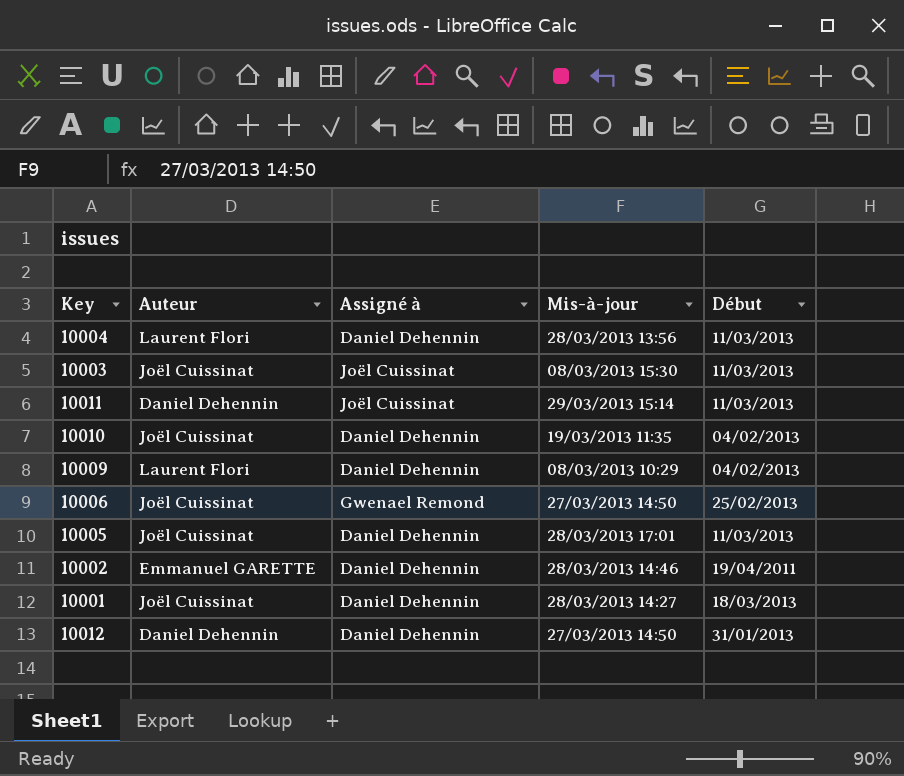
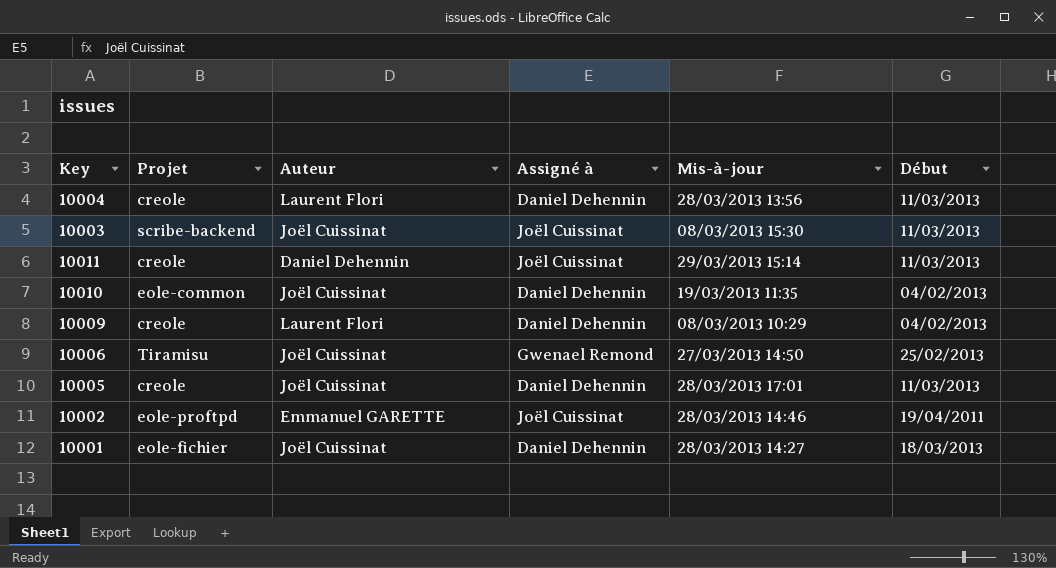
column Projet | position: none -> 2
row 10012: Daniel Dehennin | Daniel Dehennin | 27/03/2013 14:50 | 31/01/2013 -> none
10002 | Assigné à: Daniel Dehennin -> Joël Cuissinat

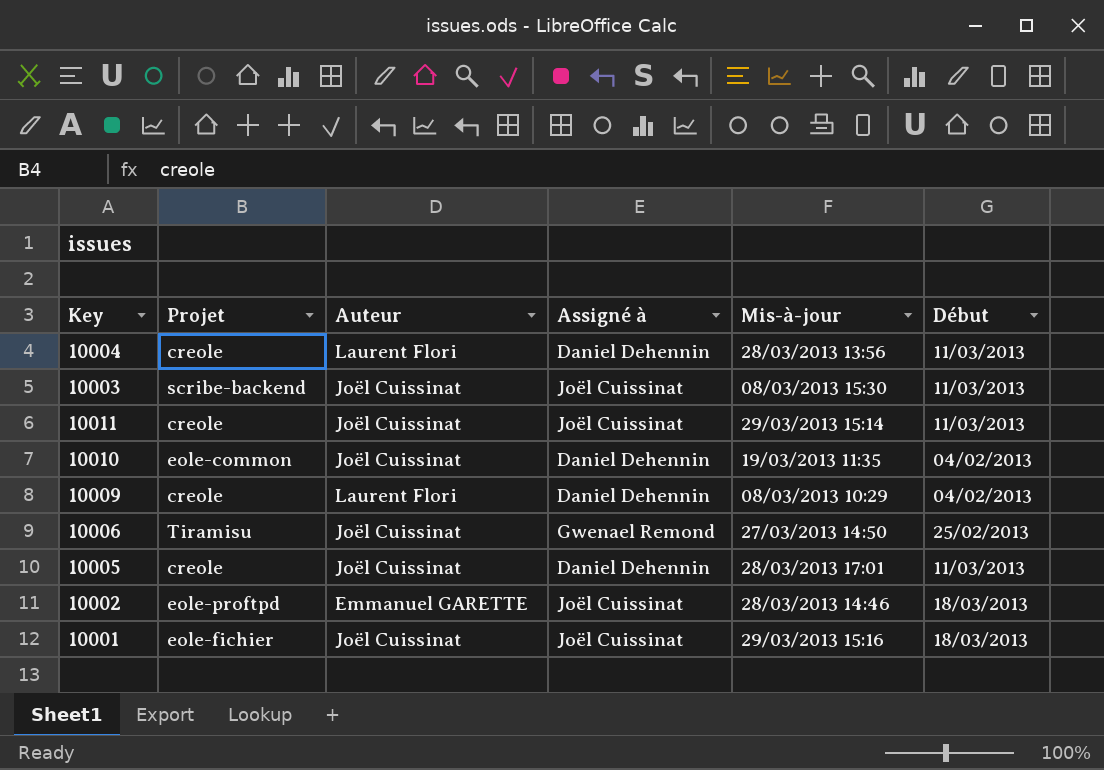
10011 | Auteur: Daniel Dehennin -> Joël Cuissinat
10002 | Début: 19/04/2011 -> 18/03/2013
10001 | Assigné à: Daniel Dehennin -> Joël Cuissinat
10001 | Mis-à-jour: 28/03/2013 14:27 -> 29/03/2013 15:16

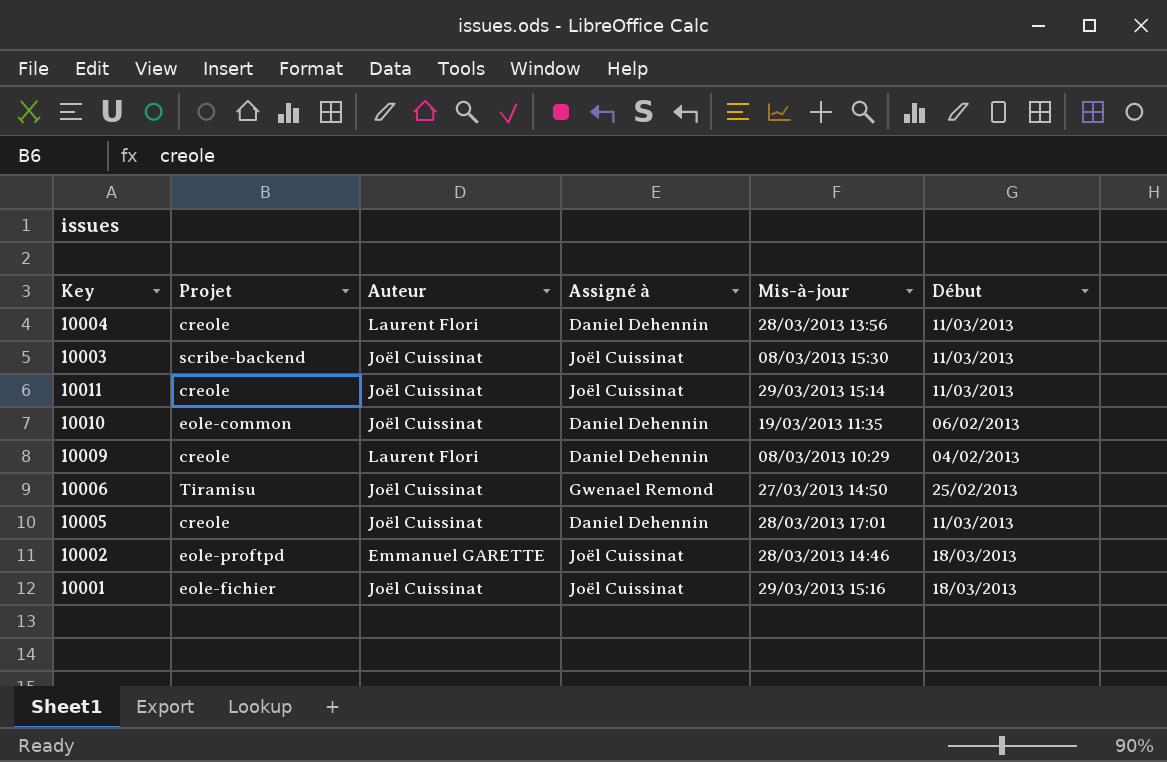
10010 | Début: 04/02/2013 -> 06/02/2013

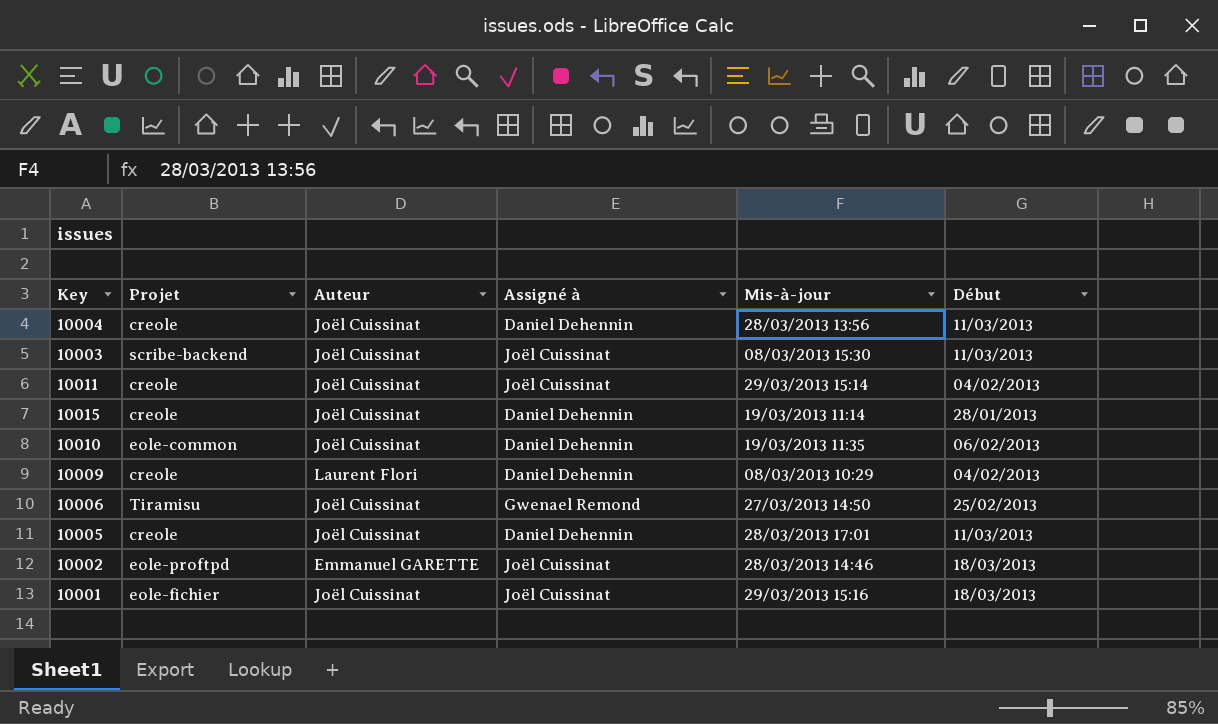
10004 | Auteur: Laurent Flori -> Joël Cuissinat
10011 | Début: 11/03/2013 -> 04/02/2013
row 10015: none -> creole | Joël Cuissinat | Daniel Dehennin | 19/03/2013 11:14 | 28/01/2013

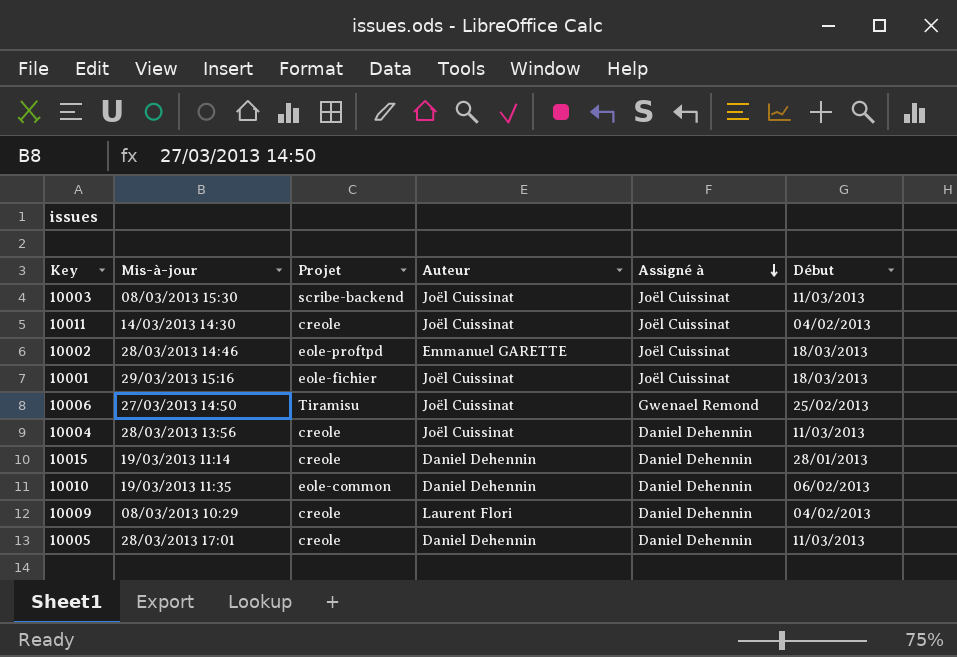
row order: none -> Assigné à descending
column Mis-à-jour | position: 5 -> 2
10011 | Mis-à-jour: 29/03/2013 15:14 -> 14/03/2013 14:30
10015 | Auteur: Joël Cuissinat -> Daniel Dehennin
10010 | Auteur: Joël Cuissinat -> Daniel Dehennin
10005 | Auteur: Joël Cuissinat -> Daniel Dehennin

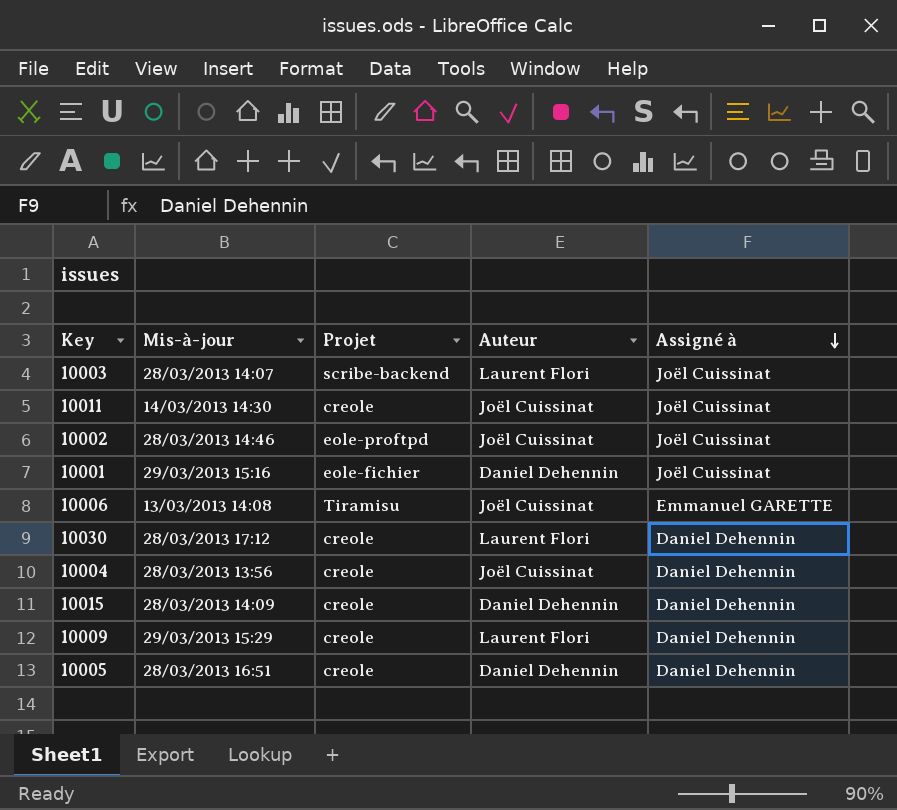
column Début | position: 6 -> none
row 10010: 19/03/2013 11:35 | eole-common | Daniel Dehennin | Daniel Dehennin | 06/02/2013 -> none
10003 | Mis-à-jour: 08/03/2013 15:30 -> 28/03/2013 14:07
10003 | Auteur: Joël Cuissinat -> Laurent Flori
10002 | Auteur: Emmanuel GARETTE -> Joël Cuissinat
10001 | Auteur: Joël Cuissinat -> Daniel Dehennin
10006 | Mis-à-jour: 27/03/2013 14:50 -> 13/03/2013 14:08
10006 | Assigné à: Gwenael Remond -> Emmanuel GARETTE
row 10030: none -> 28/03/2013 17:12 | creole | Laurent Flori | Daniel Dehennin
10015 | Mis-à-jour: 19/03/2013 11:14 -> 28/03/2013 14:09
10009 | Mis-à-jour: 08/03/2013 10:29 -> 29/03/2013 15:29
10005 | Mis-à-jour: 28/03/2013 17:01 -> 28/03/2013 16:51

